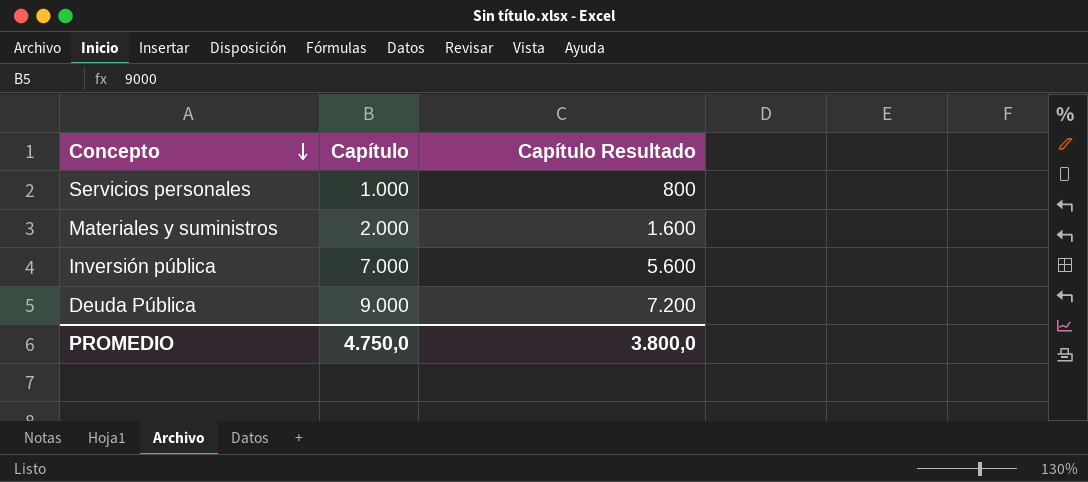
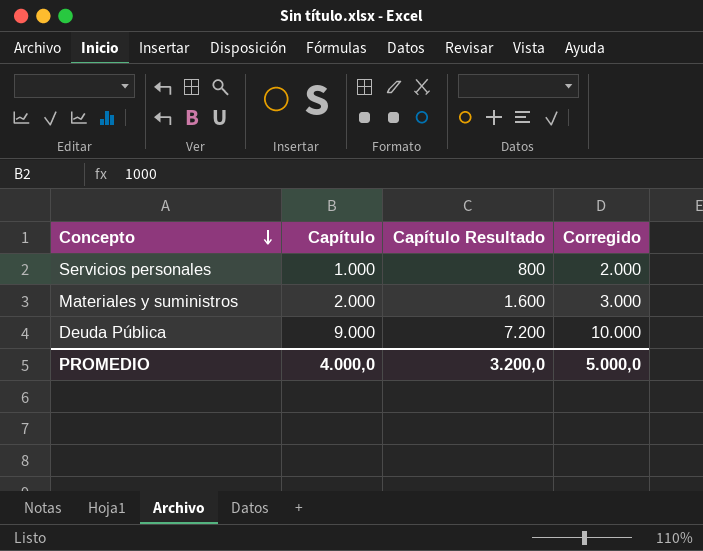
column Corregido | formula: none -> [Capítulo] + 1000
row Inversión pública: 7.000 | 5.600 -> none
PROMEDIO | Capítulo: 4.750,0 -> 4.000,0
PROMEDIO | Capítulo Resultado: 3.800,0 -> 3.200,0

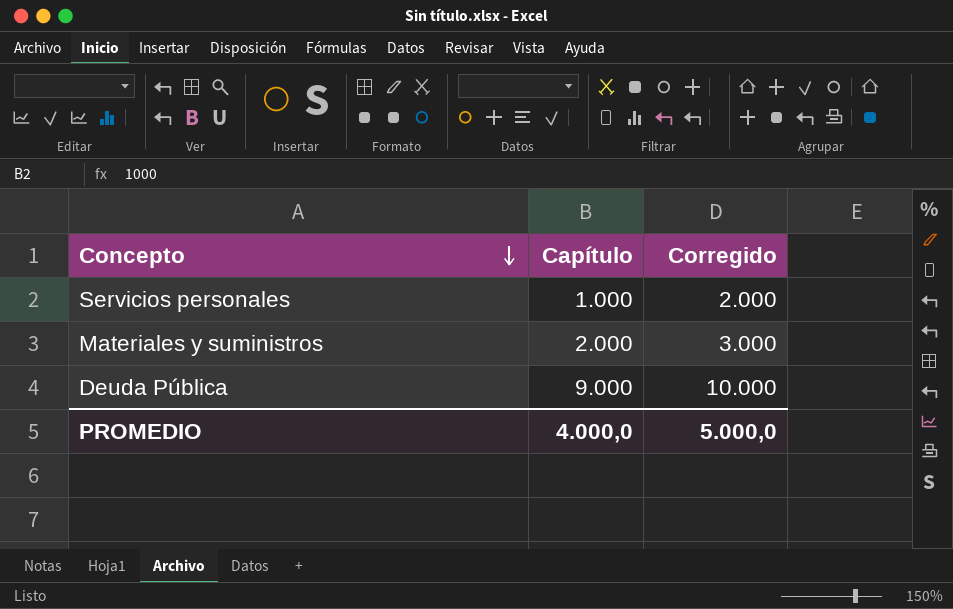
column Capítulo Resultado | formula: [Capítulo] * 0,8 -> none

